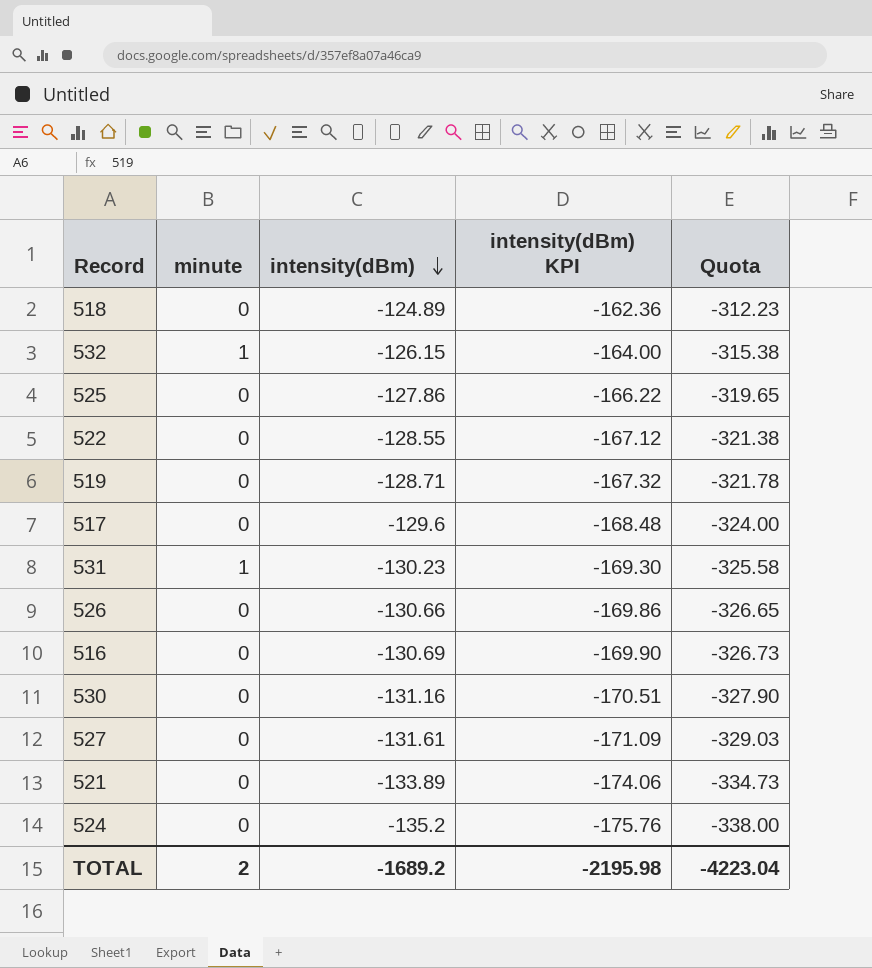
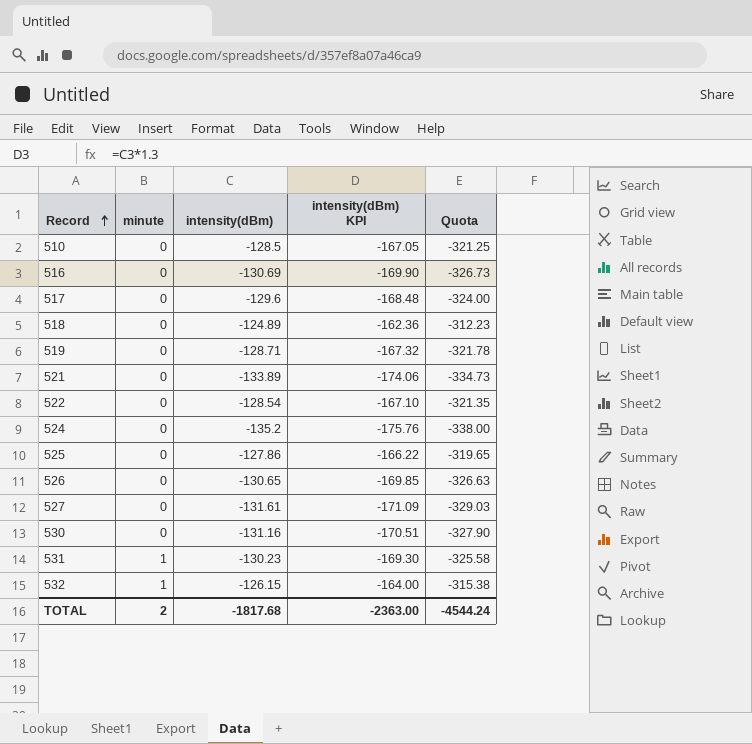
row order: intensity(dBm) descending -> Record ascending
row 510: none -> 0 | -128.5 | -167.05 | -321.25
522 | intensity(dBm): -128.55 -> -128.54
522 | intensity(dBm) KPI: -167.12 -> -167.10
522 | Quota: -321.38 -> -321.35
526 | intensity(dBm): -130.66 -> -130.65
526 | intensity(dBm) KPI: -169.86 -> -169.85
526 | Quota: -326.65 -> -326.63
TOTAL | intensity(dBm): -1689.2 -> -1817.68
TOTAL | intensity(dBm) KPI: -2195.98 -> -2363.00
TOTAL | Quota: -4223.04 -> -4544.24

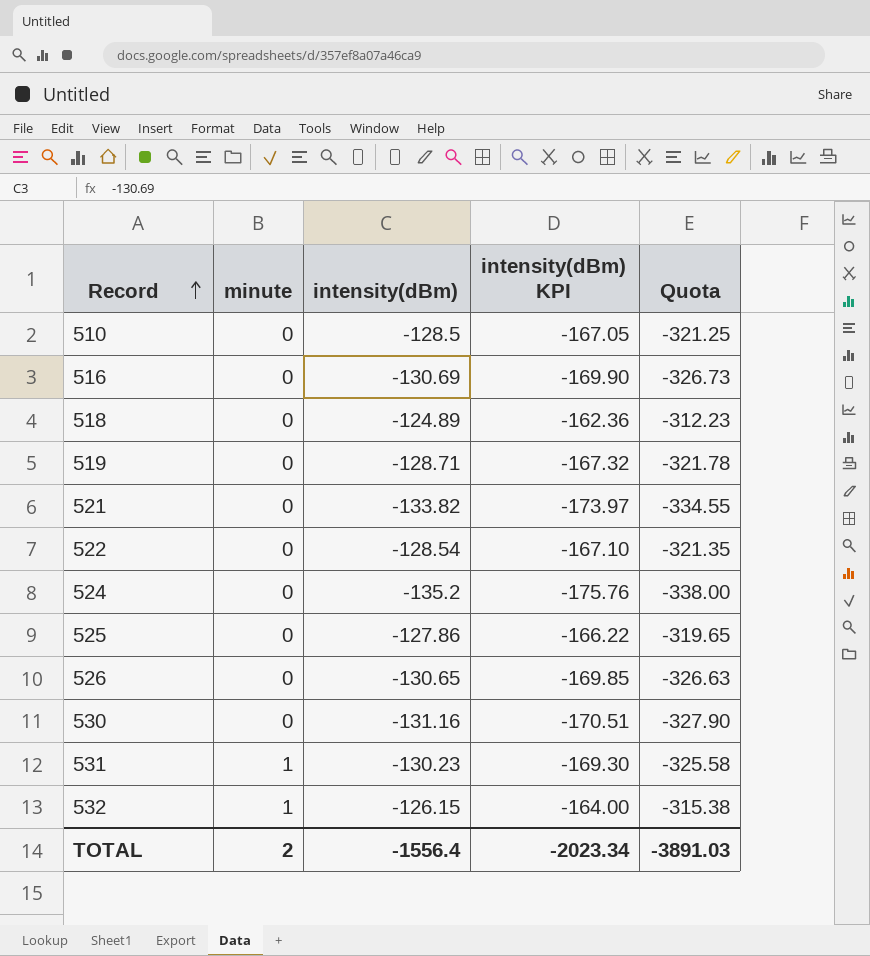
row 517: 0 | -129.6 | -168.48 | -324.00 -> none
row 527: 0 | -131.61 | -171.09 | -329.03 -> none
521 | intensity(dBm): -133.89 -> -133.82
521 | intensity(dBm) KPI: -174.06 -> -173.97
521 | Quota: -334.73 -> -334.55
TOTAL | intensity(dBm): -1817.68 -> -1556.4
TOTAL | intensity(dBm) KPI: -2363.00 -> -2023.34
TOTAL | Quota: -4544.24 -> -3891.03

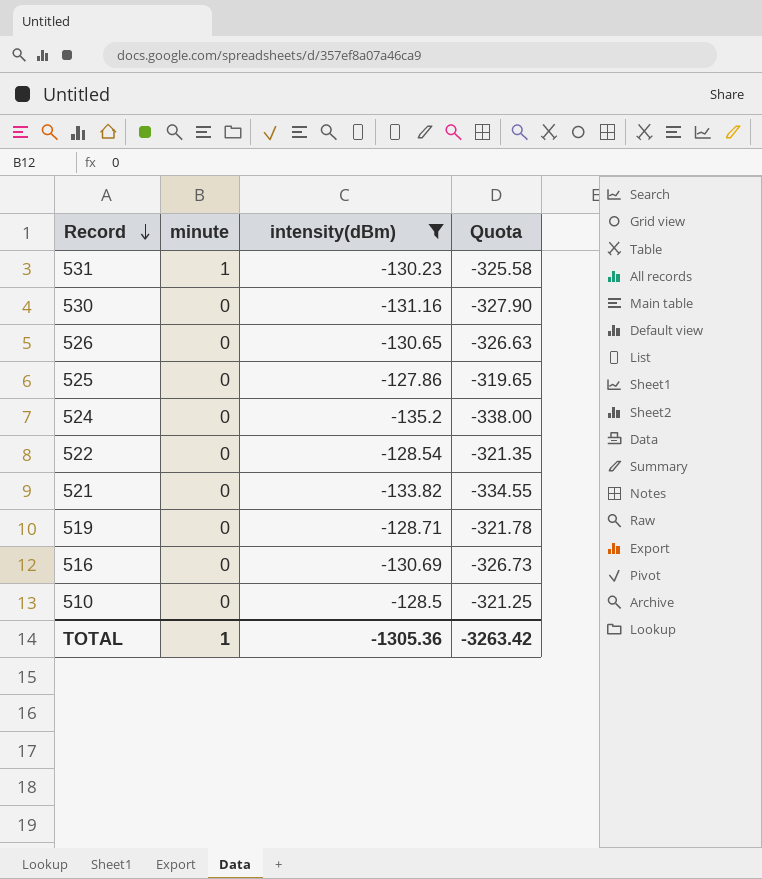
filter: none -> intensity(dBm) <= -127.86
row order: Record ascending -> Record descending
column intensity(dBm) KPI | formula: [intensity(dBm)] * 1.3 -> none
TOTAL | minute: 2 -> 1
TOTAL | intensity(dBm): -1556.4 -> -1305.36
TOTAL | Quota: -3891.03 -> -3263.42

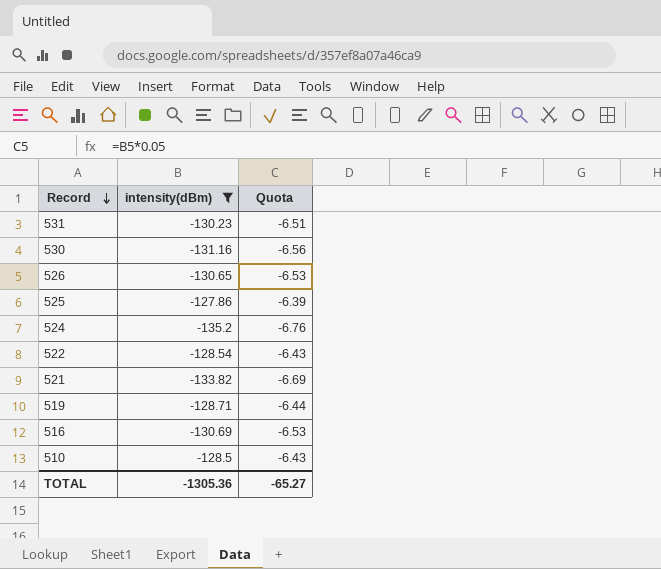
column minute | position: 2 -> none
column Quota | formula: [intensity(dBm)] * 2.5 -> [intensity(dBm)] * 0.05
TOTAL | Quota: -3263.42 -> -65.27

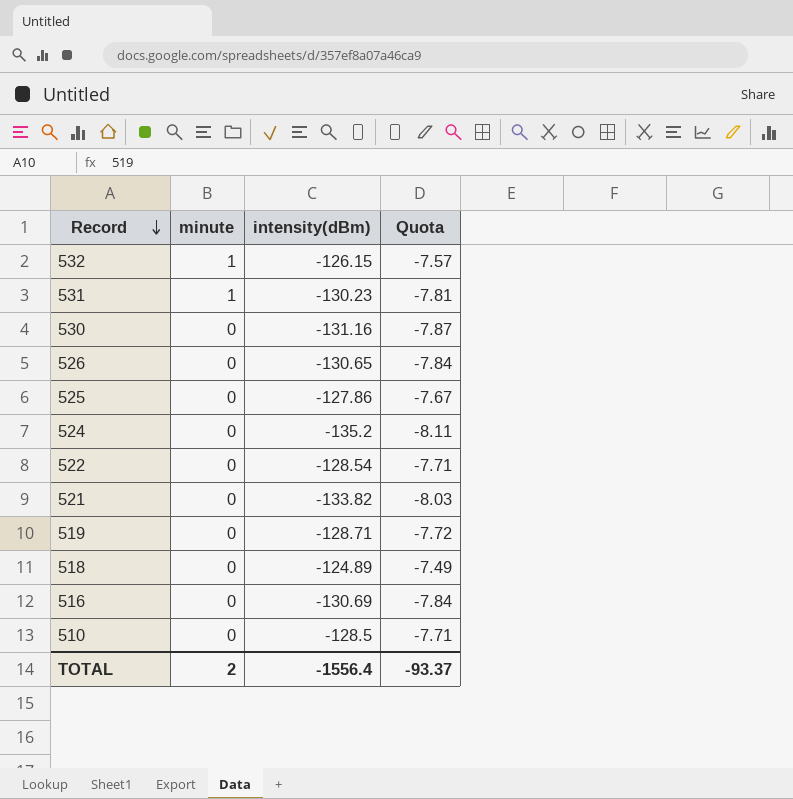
filter: intensity(dBm) <= -127.86 -> none
column minute | position: none -> 2
column Quota | formula: [intensity(dBm)] * 0.05 -> [intensity(dBm)] * 0.06
TOTAL | intensity(dBm): -1305.36 -> -1556.4
TOTAL | Quota: -65.27 -> -93.37

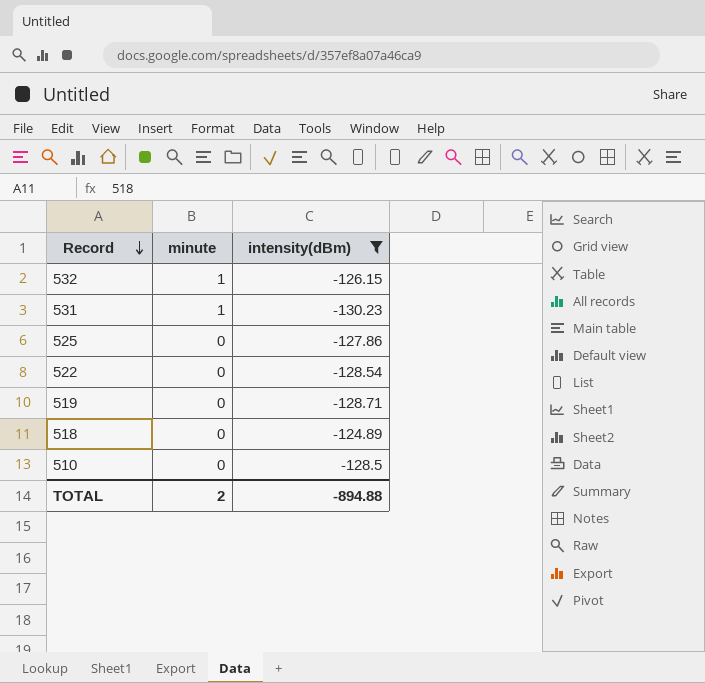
filter: none -> intensity(dBm) >= -130.23
column Quota | formula: [intensity(dBm)] * 0.06 -> none
TOTAL | intensity(dBm): -1556.4 -> -894.88

